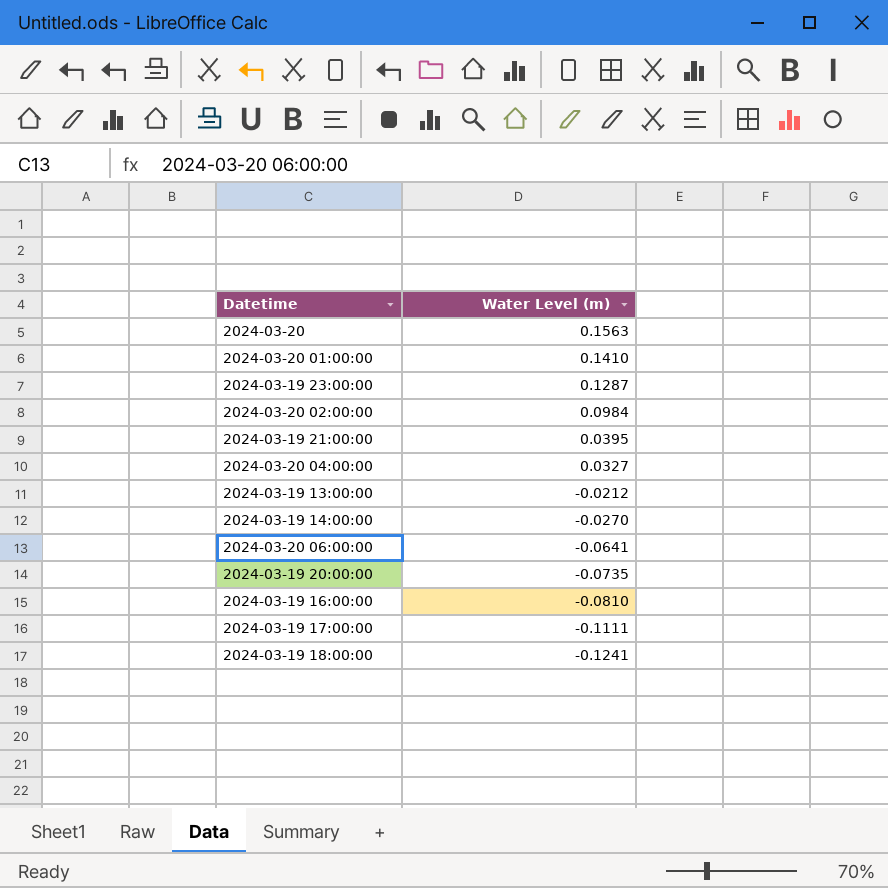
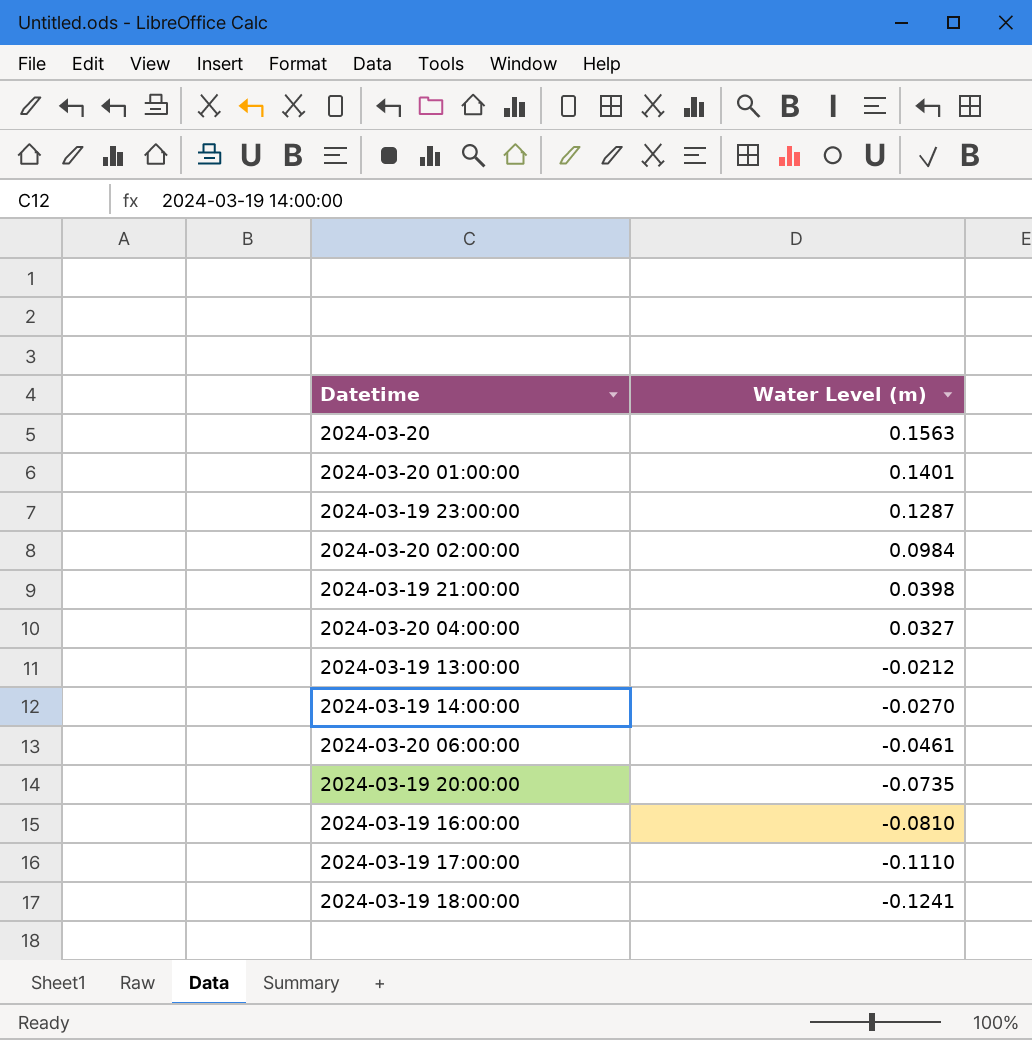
2024-03-20 01:00:00 | Water Level (m): 0.1410 -> 0.1401
2024-03-19 21:00:00 | Water Level (m): 0.0395 -> 0.0398
2024-03-20 06:00:00 | Water Level (m): -0.0641 -> -0.0461
2024-03-19 17:00:00 | Water Level (m): -0.1111 -> -0.1110

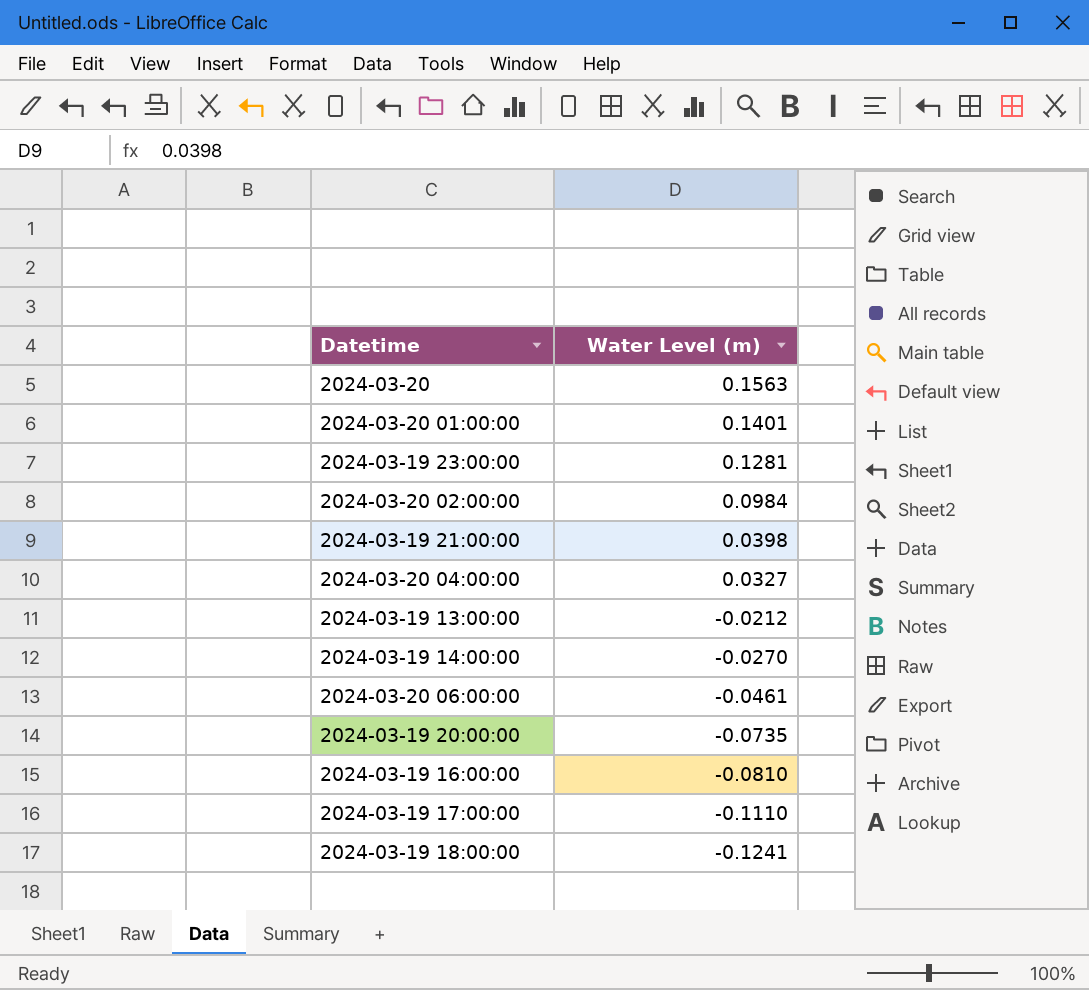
2024-03-19 23:00:00 | Water Level (m): 0.1287 -> 0.1281

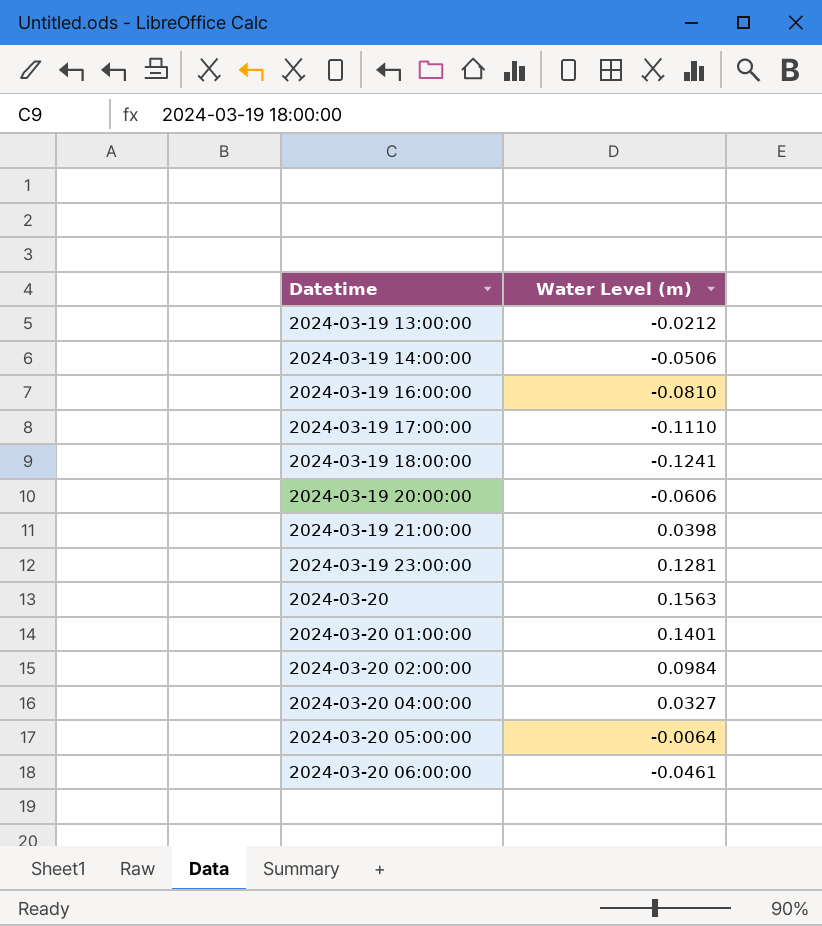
row order: Water Level (m) descending -> Datetime ascending
2024-03-19 14:00:00 | Water Level (m): -0.0270 -> -0.0506
2024-03-19 20:00:00 | Water Level (m): -0.0735 -> -0.0606
row 2024-03-20 05:00:00: none -> -0.0064

